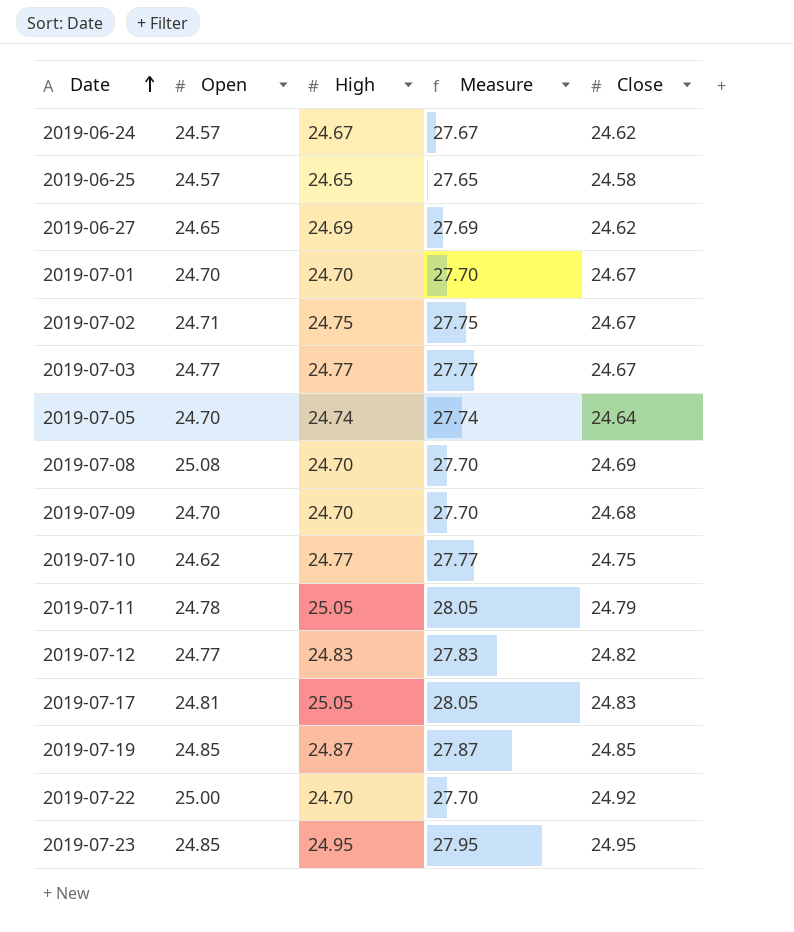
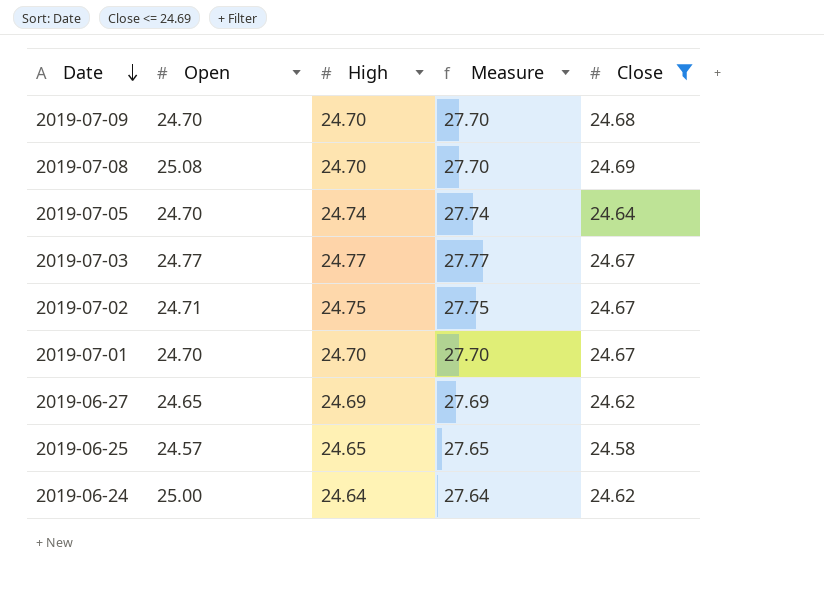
filter: none -> Close <= 24.69
row order: Date ascending -> Date descending
2019-06-24 | Open: 24.57 -> 25.00
2019-06-24 | High: 24.67 -> 24.64
2019-06-24 | Measure: 27.67 -> 27.64

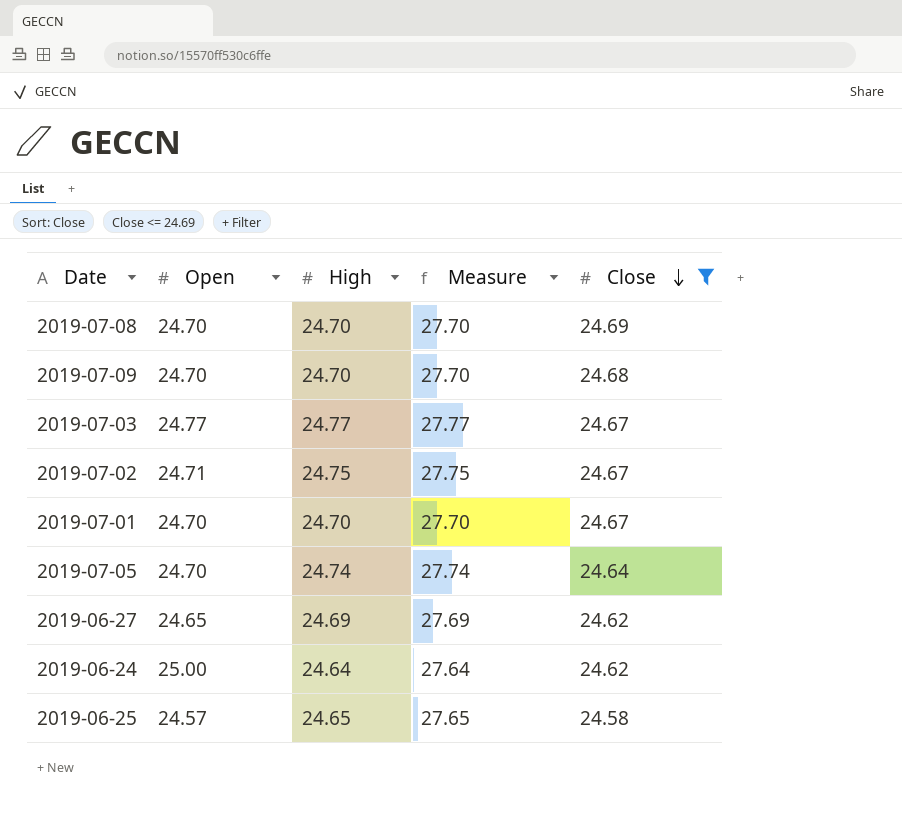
row order: Date descending -> Close descending
2019-07-08 | Open: 25.08 -> 24.70

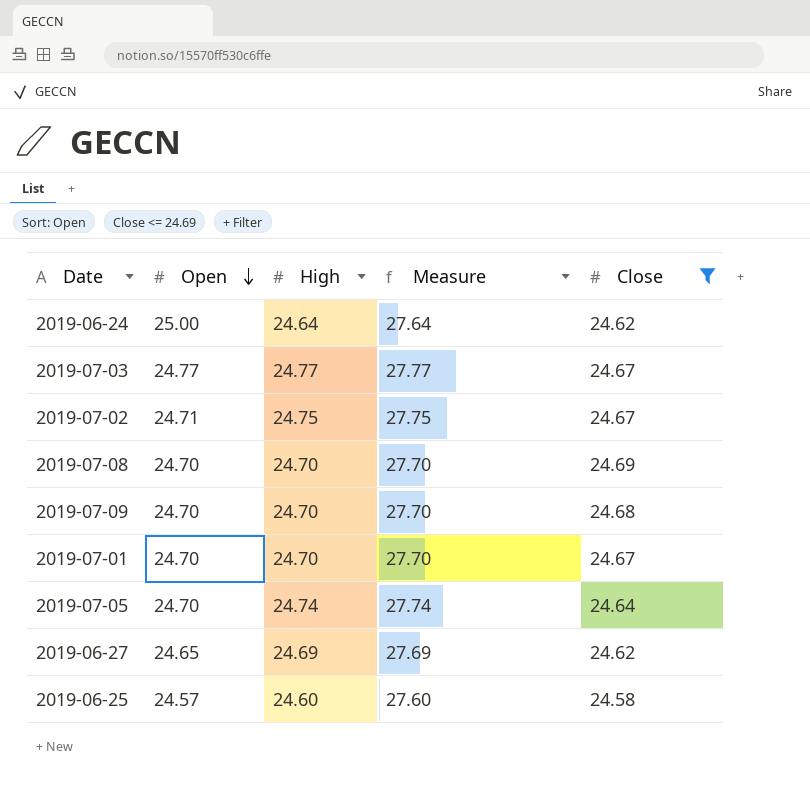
row order: Close descending -> Open descending
2019-06-25 | High: 24.65 -> 24.60
2019-06-25 | Measure: 27.65 -> 27.60

